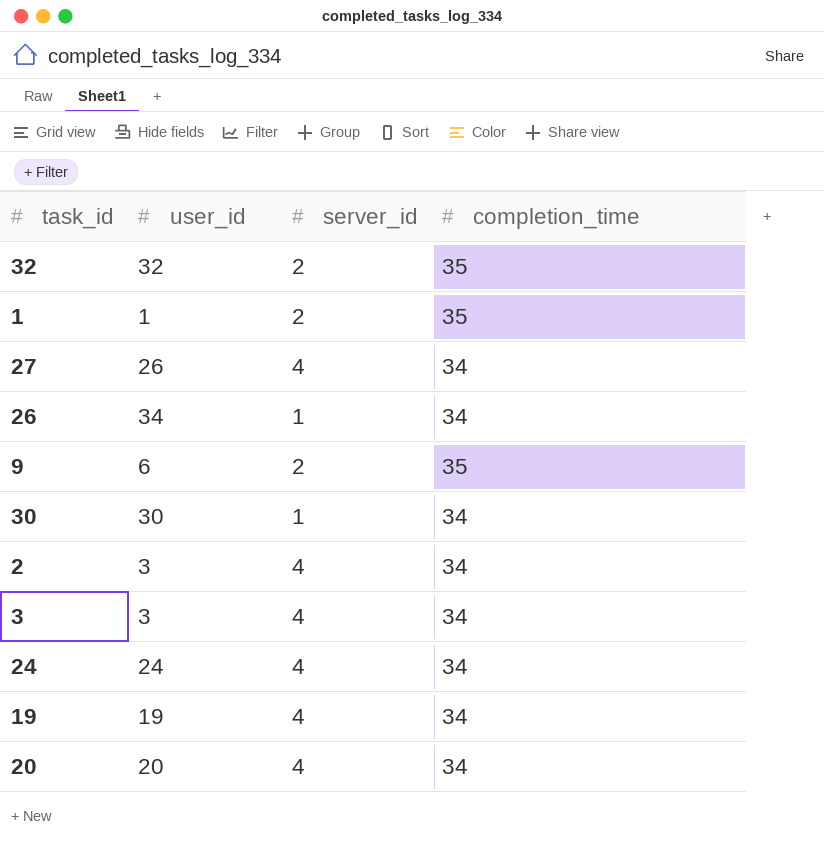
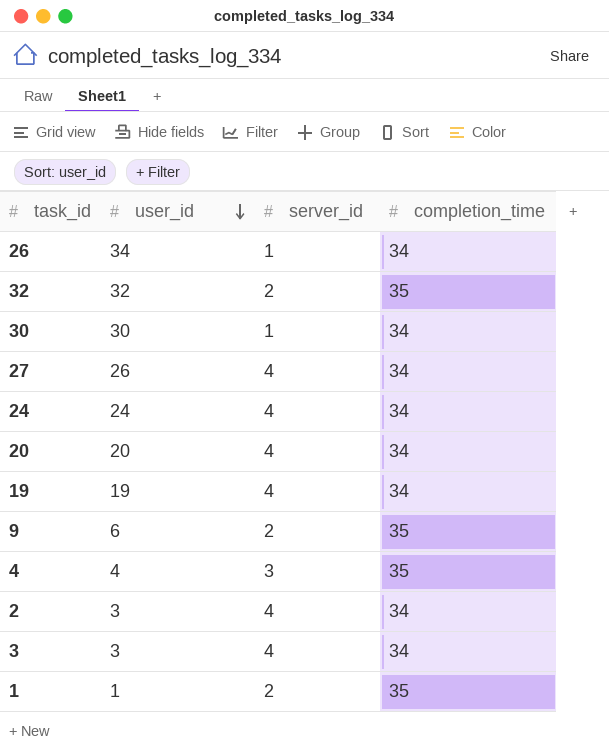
row order: none -> user_id descending
row 4: none -> 4 | 3 | 35

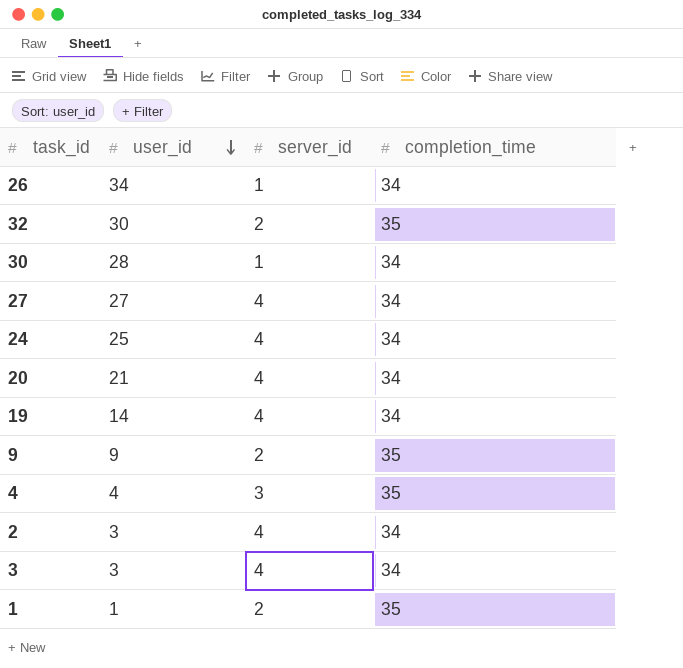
32 | user_id: 32 -> 30
30 | user_id: 30 -> 28
27 | user_id: 26 -> 27
24 | user_id: 24 -> 25
20 | user_id: 20 -> 21
19 | user_id: 19 -> 14
9 | user_id: 6 -> 9

